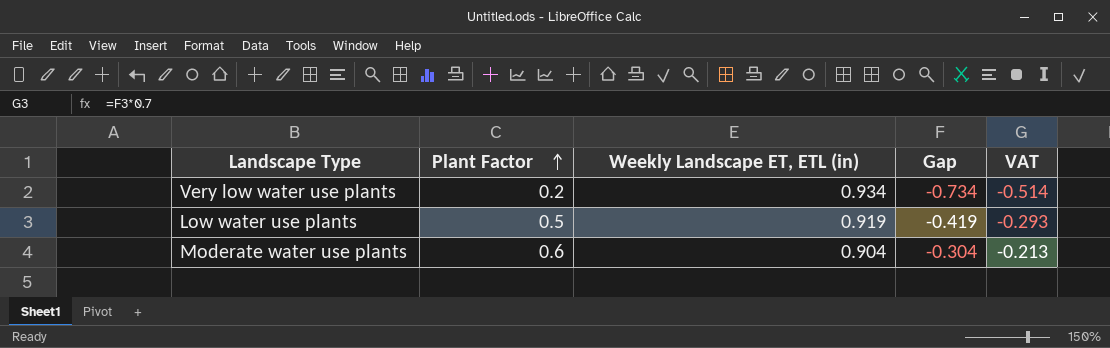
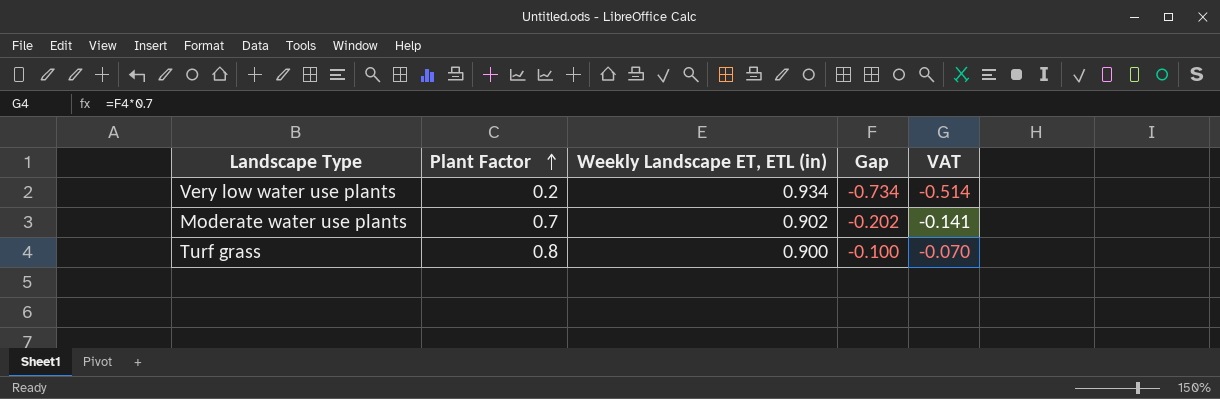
row Low water use plants: 0.5 | 0.919 | -0.419 | -0.293 -> none
Moderate water use plants | Plant Factor: 0.6 -> 0.7
Moderate water use plants | Weekly Landscape ET, ETL (in): 0.904 -> 0.902
Moderate water use plants | Gap: -0.304 -> -0.202
Moderate water use plants | VAT: -0.213 -> -0.141
row Turf grass: none -> 0.8 | 0.900 | -0.100 | -0.070

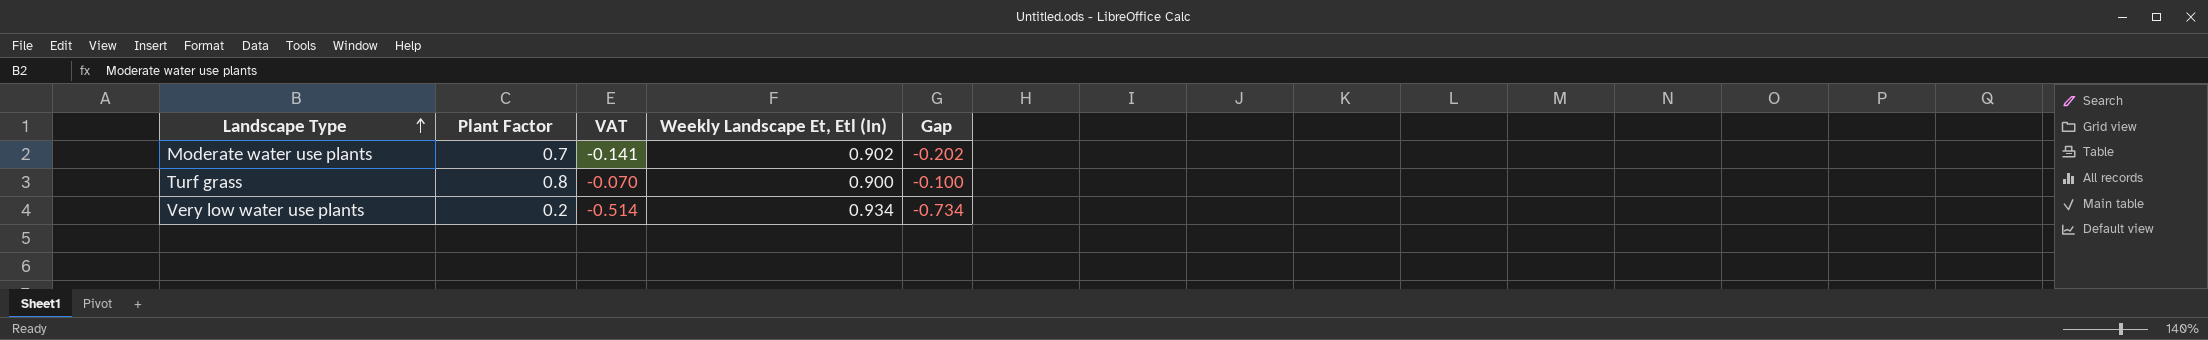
row order: Plant Factor ascending -> Landscape Type ascending
column VAT | position: 5 -> 3
column name: Weekly Landscape ET, ETL (in) -> Weekly Landscape Et, Etl (In)

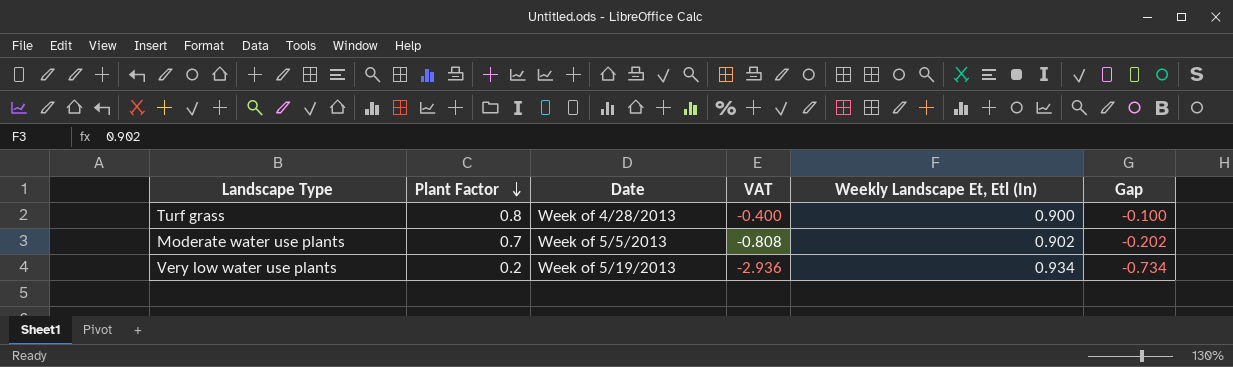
row order: Landscape Type ascending -> Plant Factor descending
column Date | position: none -> 3
column VAT | formula: [Gap] * 0.7 -> [Gap] * 4

